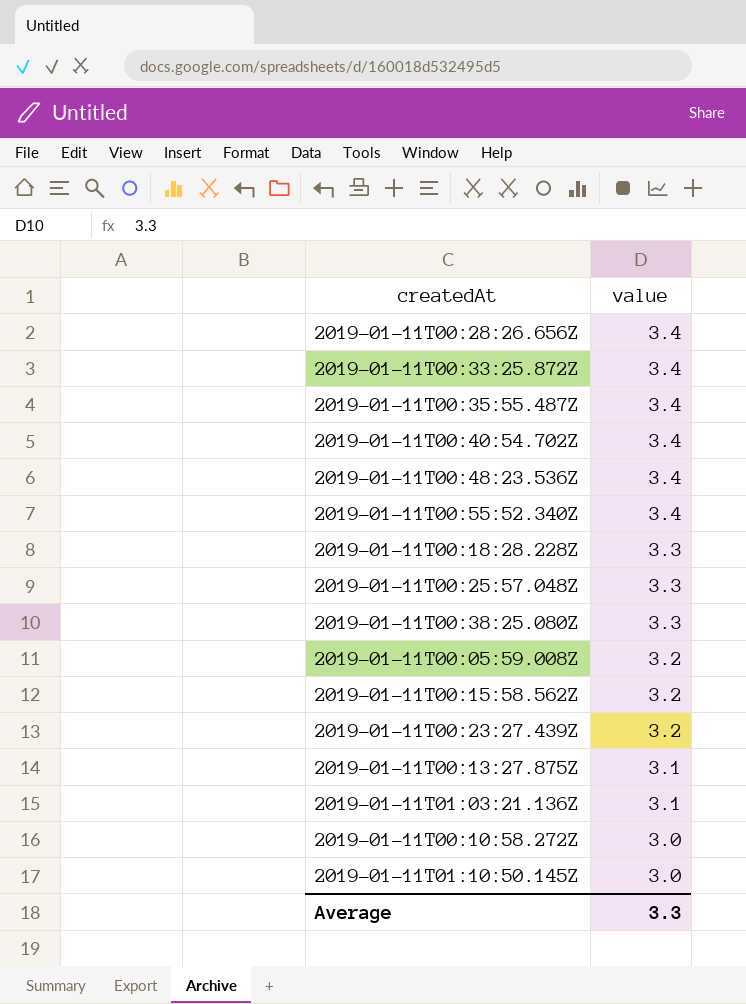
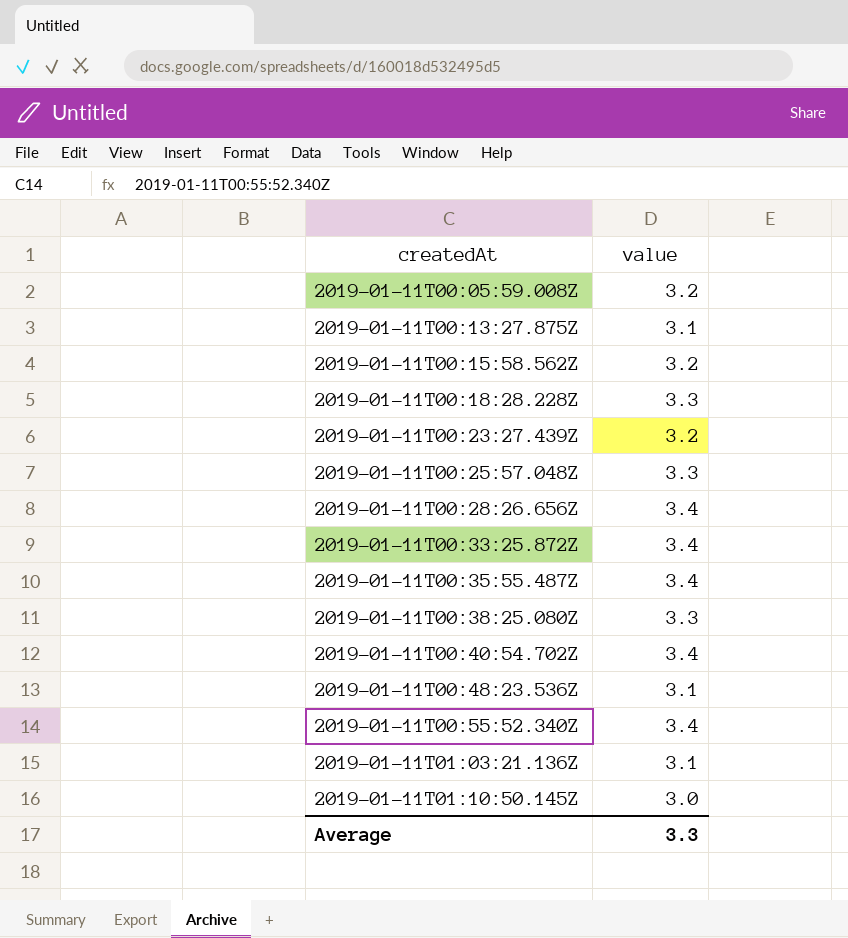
row order: value descending -> createdAt ascending
row 2019-01-11T00:10:58.272Z: 3.0 -> none
2019-01-11T00:48:23.536Z | value: 3.4 -> 3.1

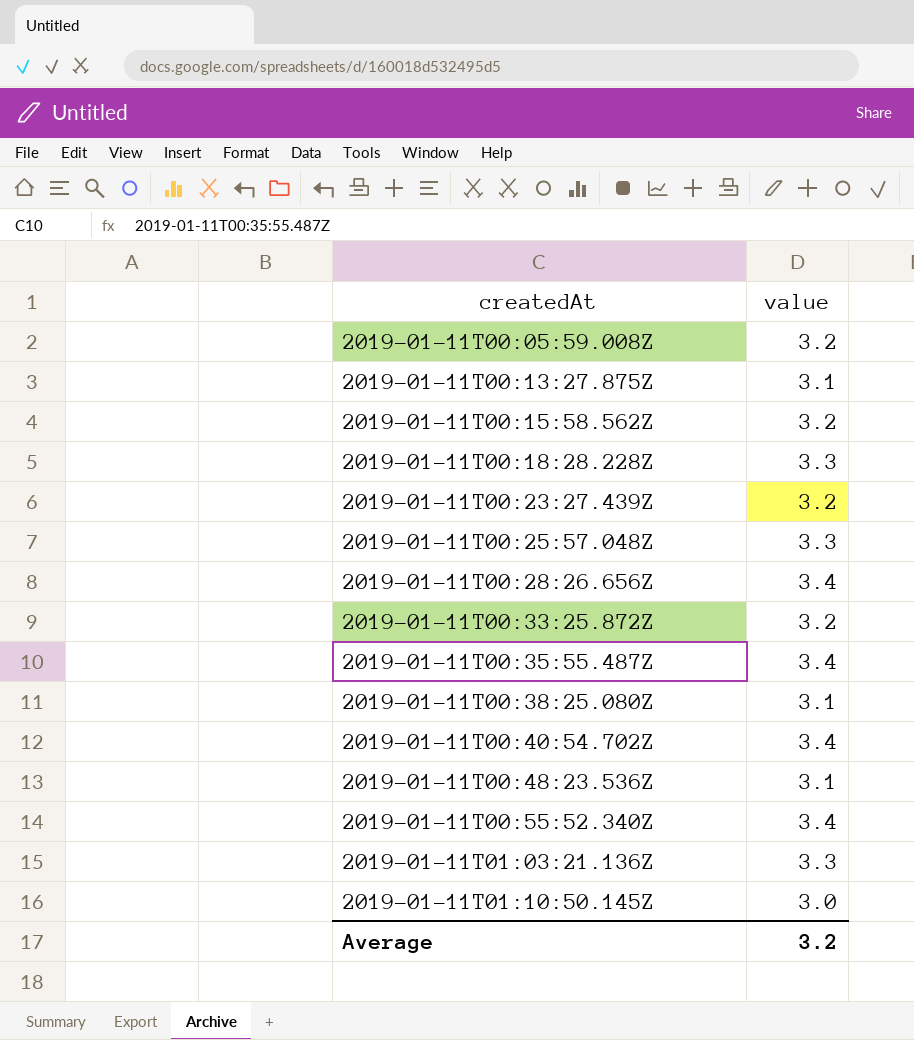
2019-01-11T00:33:25.872Z | value: 3.4 -> 3.2
2019-01-11T00:38:25.080Z | value: 3.3 -> 3.1
2019-01-11T01:03:21.136Z | value: 3.1 -> 3.3
Average | value: 3.3 -> 3.2

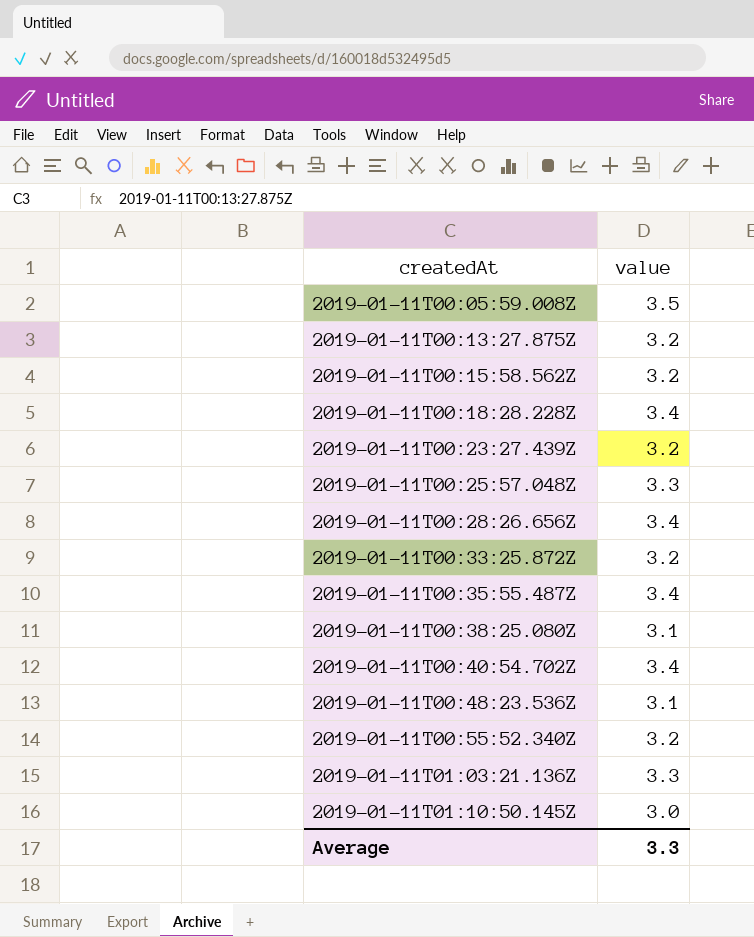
2019-01-11T00:05:59.008Z | value: 3.2 -> 3.5
2019-01-11T00:13:27.875Z | value: 3.1 -> 3.2
2019-01-11T00:18:28.228Z | value: 3.3 -> 3.4
2019-01-11T00:55:52.340Z | value: 3.4 -> 3.2
Average | value: 3.2 -> 3.3

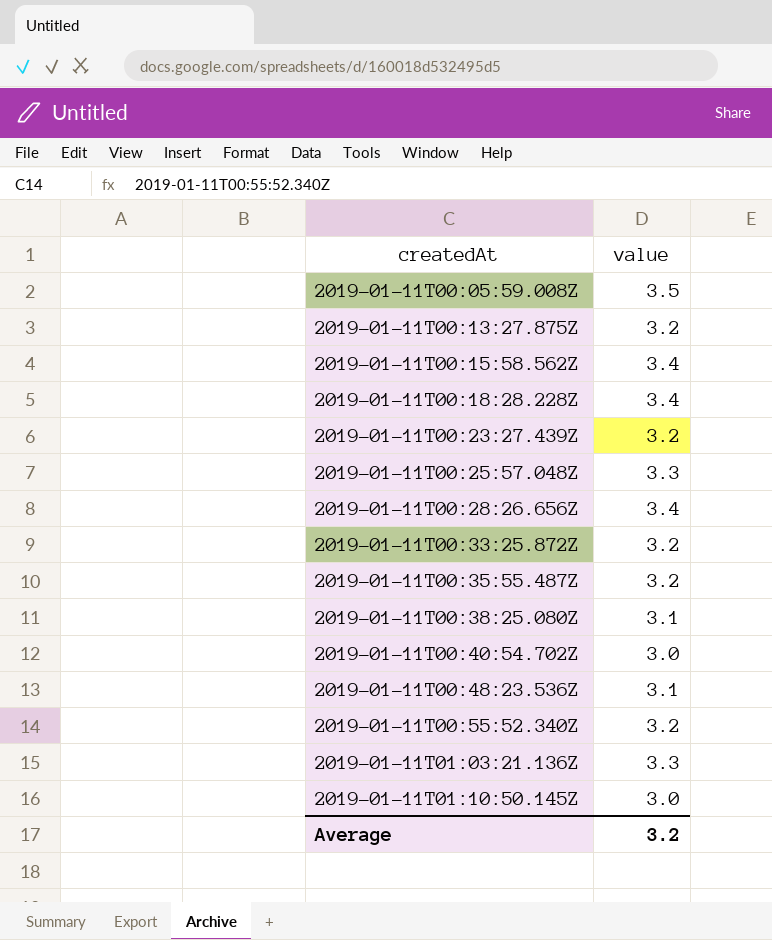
2019-01-11T00:15:58.562Z | value: 3.2 -> 3.4
2019-01-11T00:35:55.487Z | value: 3.4 -> 3.2
2019-01-11T00:40:54.702Z | value: 3.4 -> 3.0
Average | value: 3.3 -> 3.2

